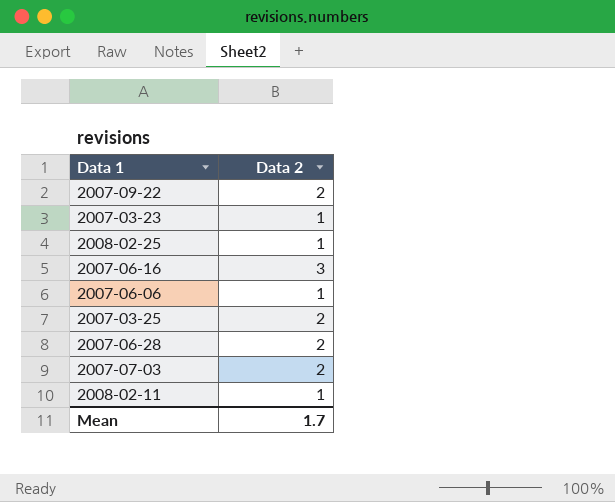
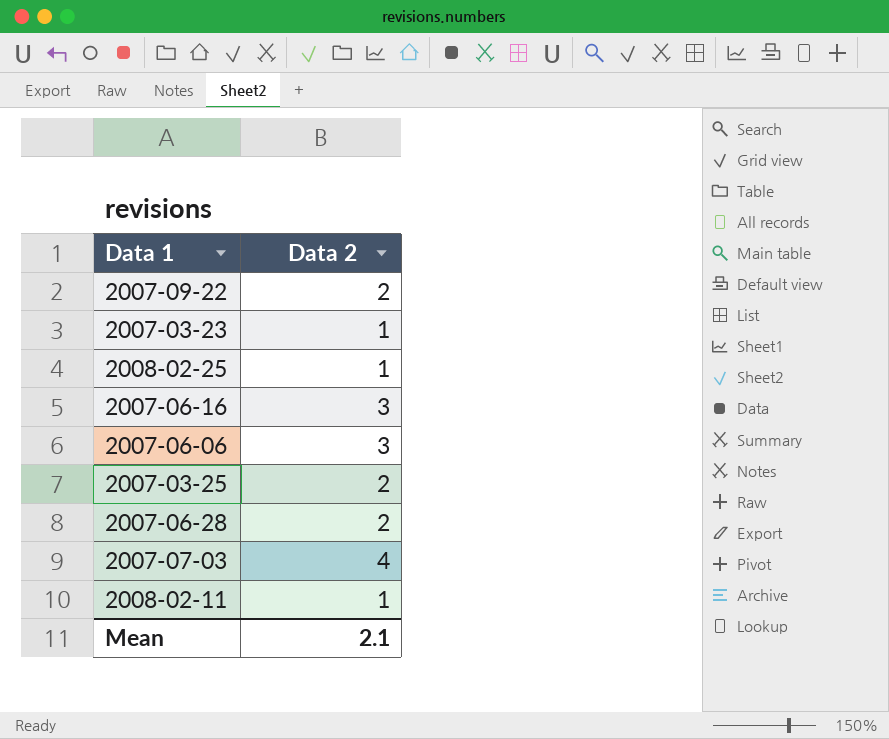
2007-06-06 | Data 2: 1 -> 3
2007-07-03 | Data 2: 2 -> 4
Mean | Data 2: 1.7 -> 2.1

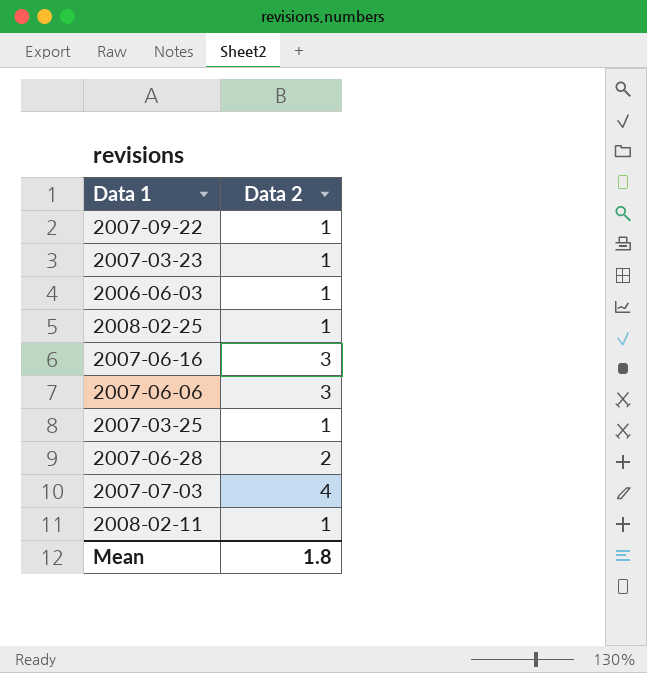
2007-09-22 | Data 2: 2 -> 1
row 2006-06-03: none -> 1
2007-03-25 | Data 2: 2 -> 1
Mean | Data 2: 2.1 -> 1.8

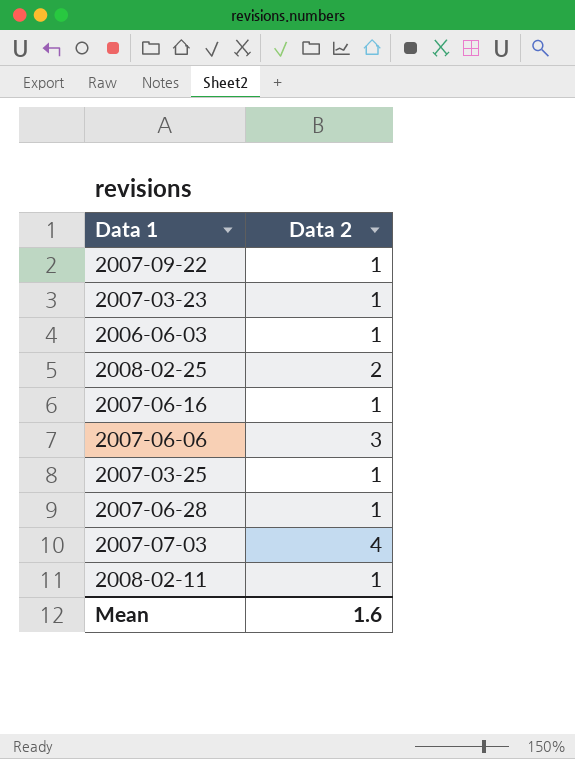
2008-02-25 | Data 2: 1 -> 2
2007-06-16 | Data 2: 3 -> 1
2007-06-28 | Data 2: 2 -> 1
Mean | Data 2: 1.8 -> 1.6

